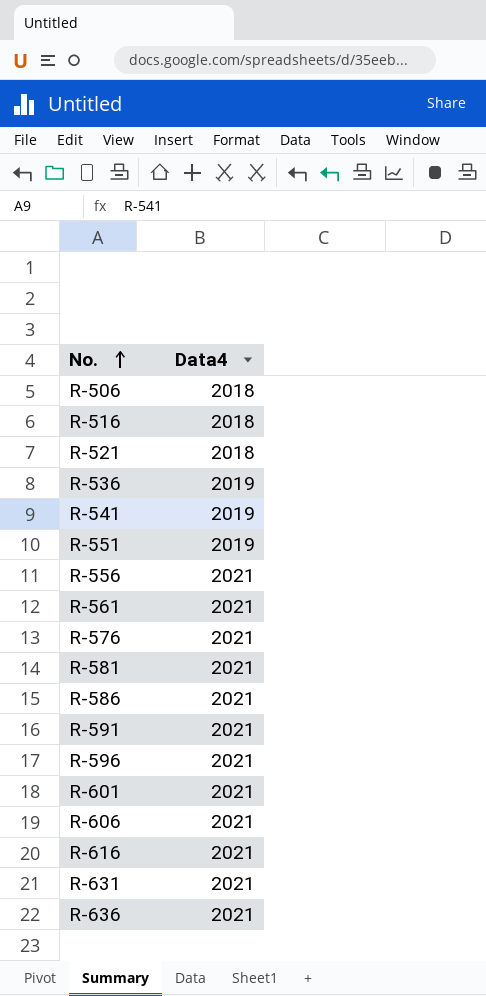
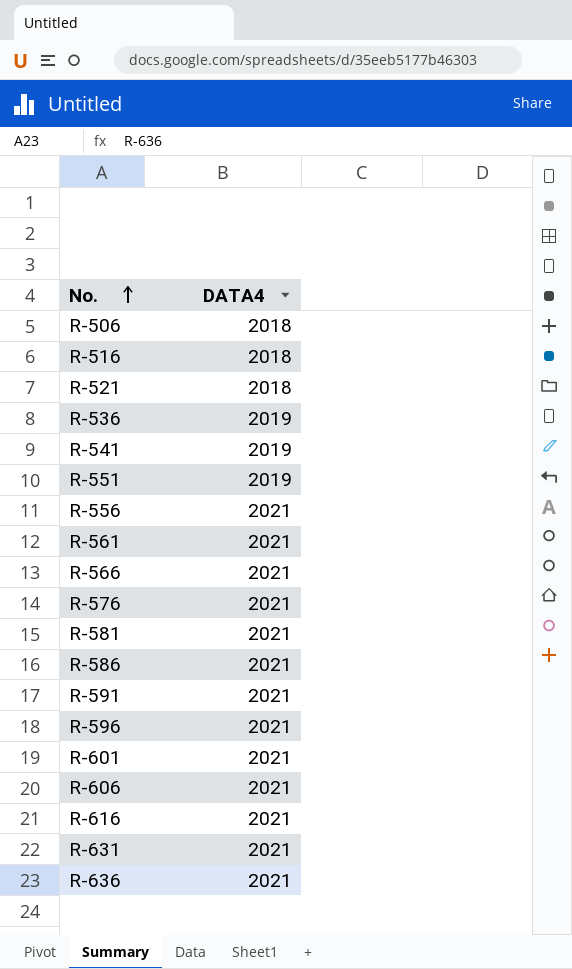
column name: Data4 -> DATA4
row R-566: none -> 2021

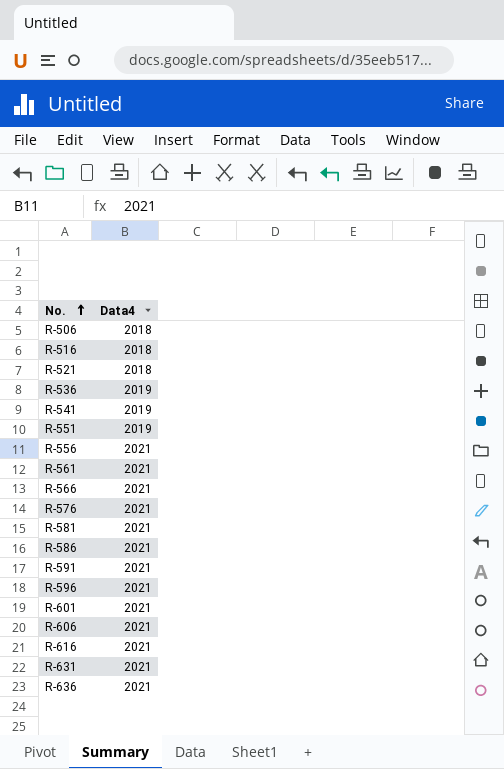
column name: DATA4 -> Data4

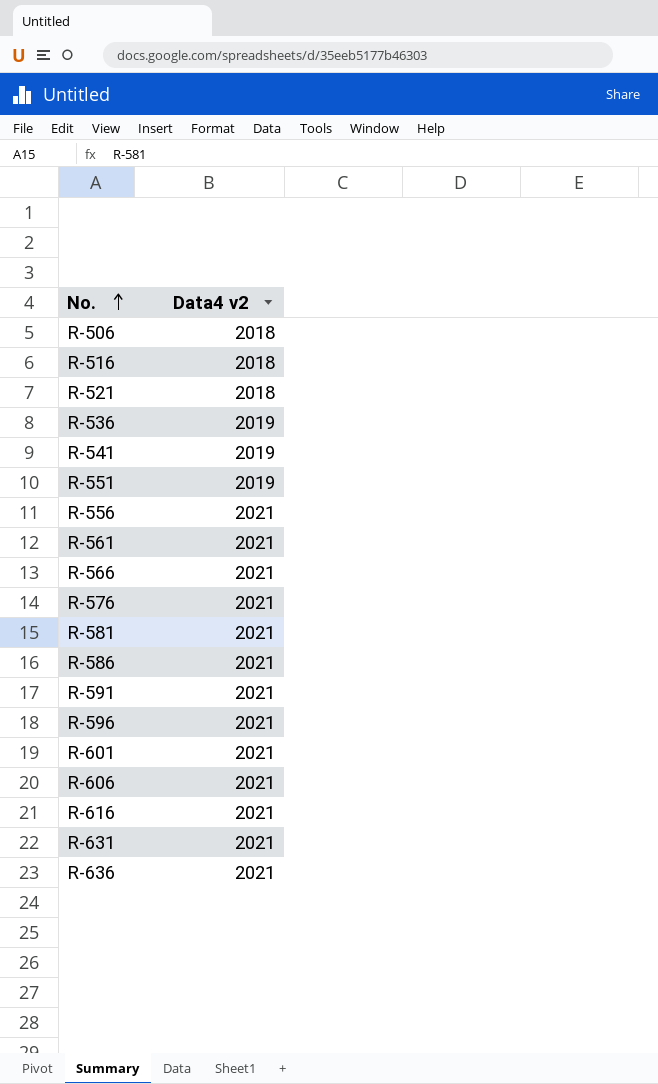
column name: Data4 -> Data4 v2

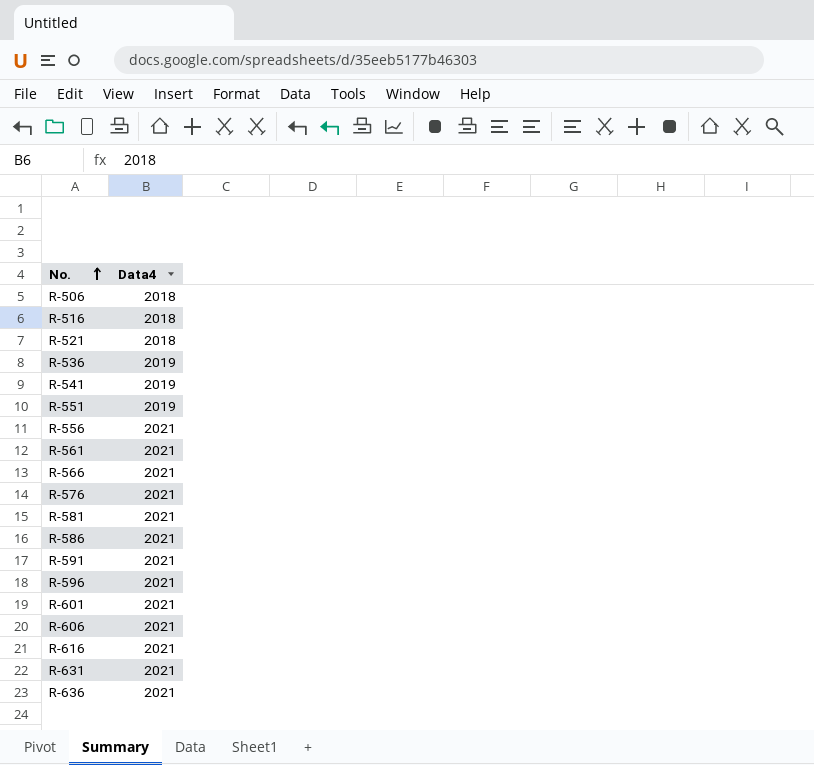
column name: Data4 v2 -> Data4

